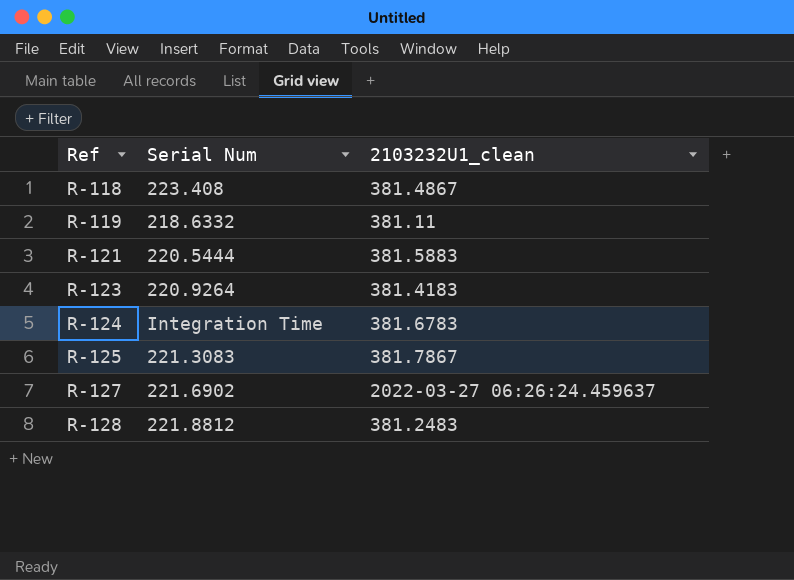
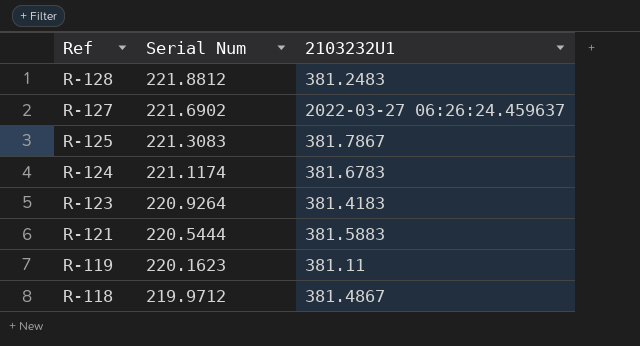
row order: Ref ascending -> Ref descending
column name: 2103232U1_clean -> 2103232U1
R-124 | Serial Num: Integration Time -> 221.1174
R-119 | Serial Num: 218.6332 -> 220.1623
R-118 | Serial Num: 223.408 -> 219.9712

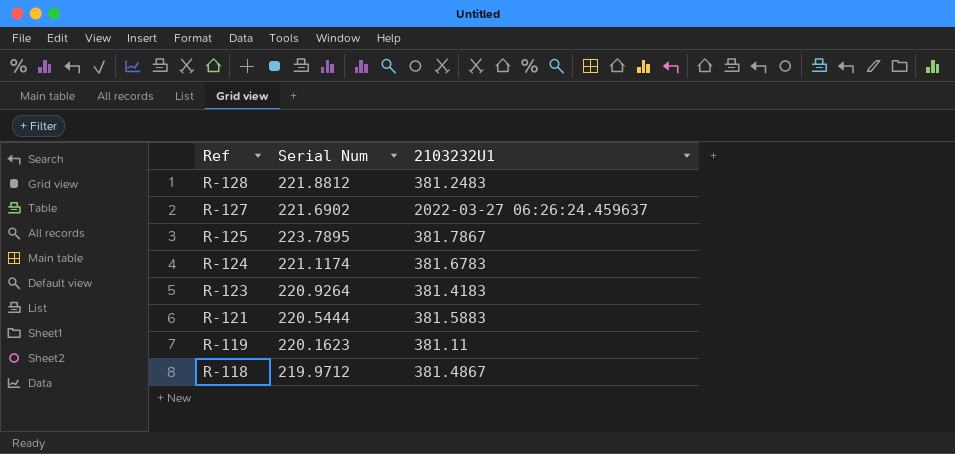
R-125 | Serial Num: 221.3083 -> 223.7895

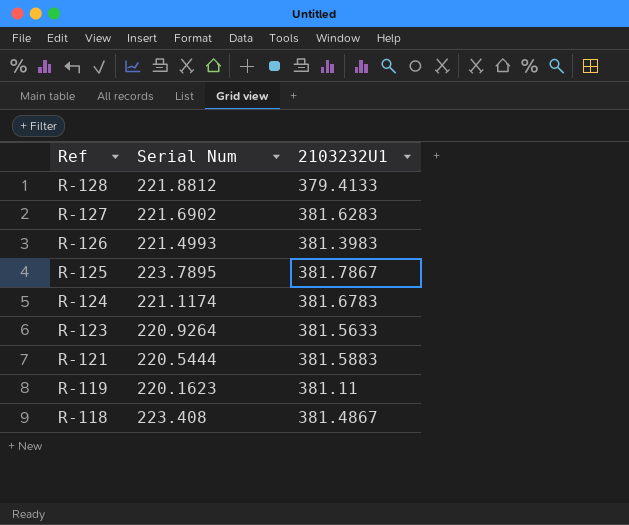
R-128 | 2103232U1: 381.2483 -> 379.4133
R-127 | 2103232U1: 2022-03-27 06:26:24.459637 -> 381.6283
row R-126: none -> 221.4993 | 381.3983
R-123 | 2103232U1: 381.4183 -> 381.5633
R-118 | Serial Num: 219.9712 -> 223.408

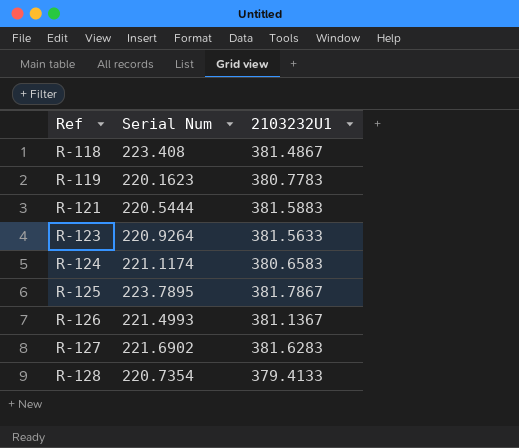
row order: Ref descending -> Ref ascending
R-119 | 2103232U1: 381.11 -> 380.7783
R-124 | 2103232U1: 381.6783 -> 380.6583
R-126 | 2103232U1: 381.3983 -> 381.1367
R-128 | Serial Num: 221.8812 -> 220.7354

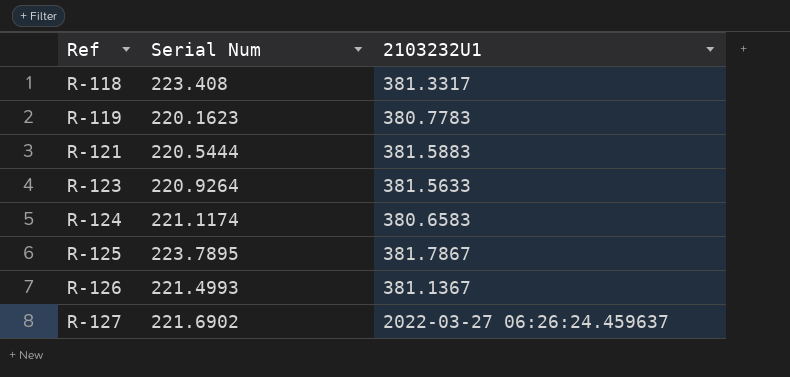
row R-128: 220.7354 | 379.4133 -> none
R-118 | 2103232U1: 381.4867 -> 381.3317
R-127 | 2103232U1: 381.6283 -> 2022-03-27 06:26:24.459637

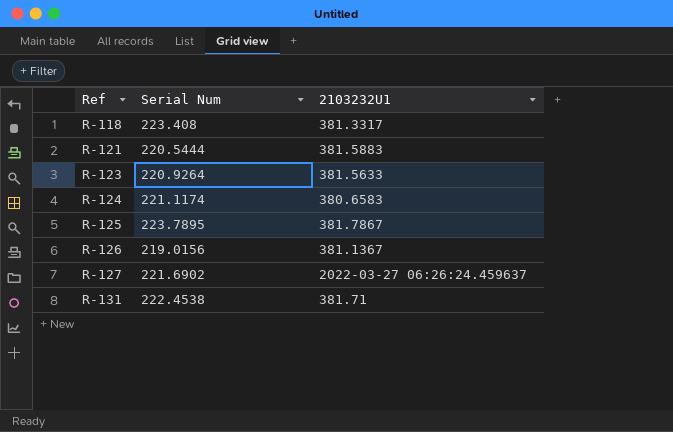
row R-119: 220.1623 | 380.7783 -> none
R-126 | Serial Num: 221.4993 -> 219.0156
row R-131: none -> 222.4538 | 381.71

